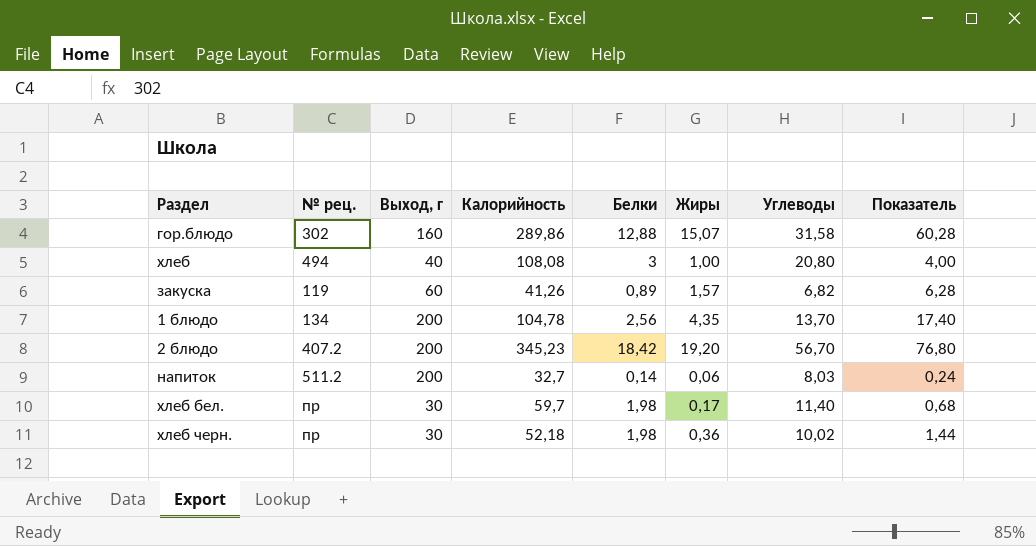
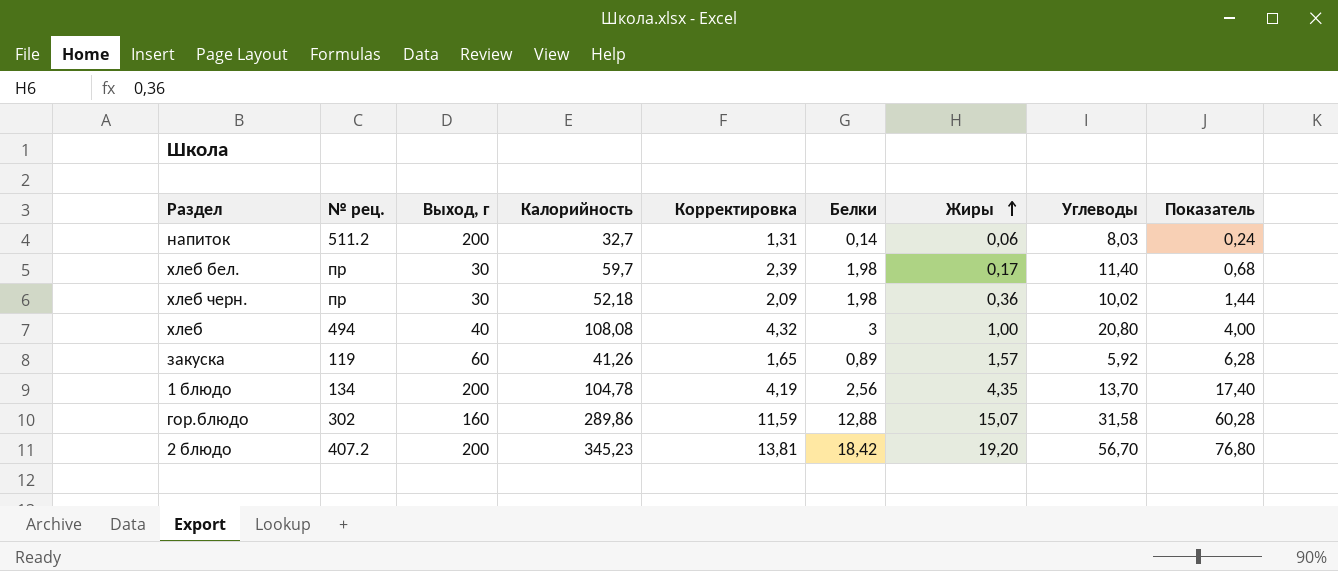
row order: none -> Жиры ascending
column Корректировка | formula: none -> [Калорийность] * 0,04
закуска | Углеводы: 6,82 -> 5,92

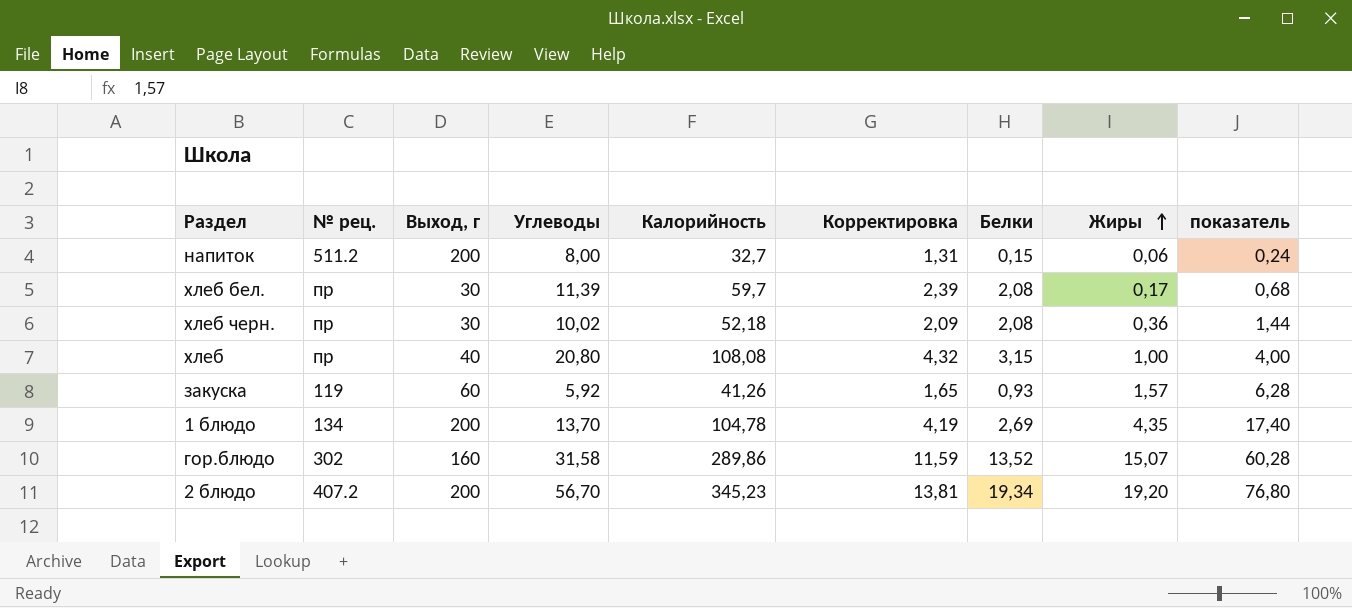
column Углеводы | position: 8 -> 4
column name: Показатель -> показатель
напиток | Углеводы: 8,03 -> 8,00
напиток | Белки: 0,14 -> 0,15
хлеб бел. | Углеводы: 11,40 -> 11,39
хлеб бел. | Белки: 1,98 -> 2,08
хлеб черн. | Белки: 1,98 -> 2,08
хлеб | № рец.: 494 -> пр
хлеб | Белки: 3 -> 3,15
закуска | Белки: 0,89 -> 0,93
1 блюдо | Белки: 2,56 -> 2,69
гор.блюдо | Белки: 12,88 -> 13,52
2 блюдо | Белки: 18,42 -> 19,34

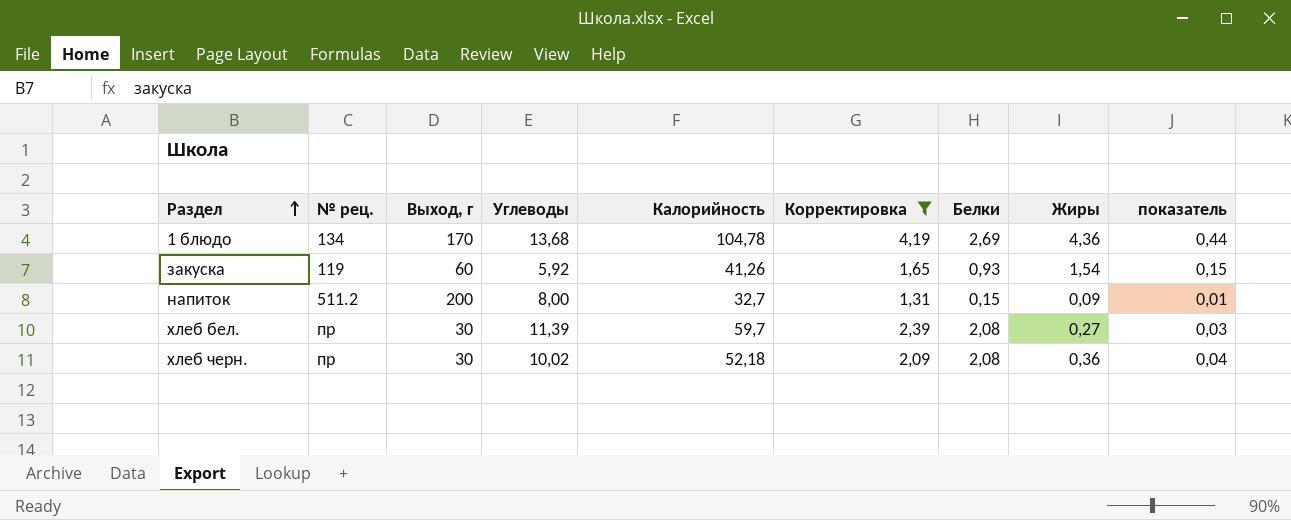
filter: none -> Корректировка <= 4,19
row order: Жиры ascending -> Раздел ascending
column показатель | formula: [Жиры] * 4 -> [Жиры] * 0,1
1 блюдо | Выход, г: 200 -> 170
1 блюдо | Углеводы: 13,70 -> 13,68
1 блюдо | Жиры: 4,35 -> 4,36
закуска | Жиры: 1,57 -> 1,54
напиток | Жиры: 0,06 -> 0,09
хлеб бел. | Жиры: 0,17 -> 0,27

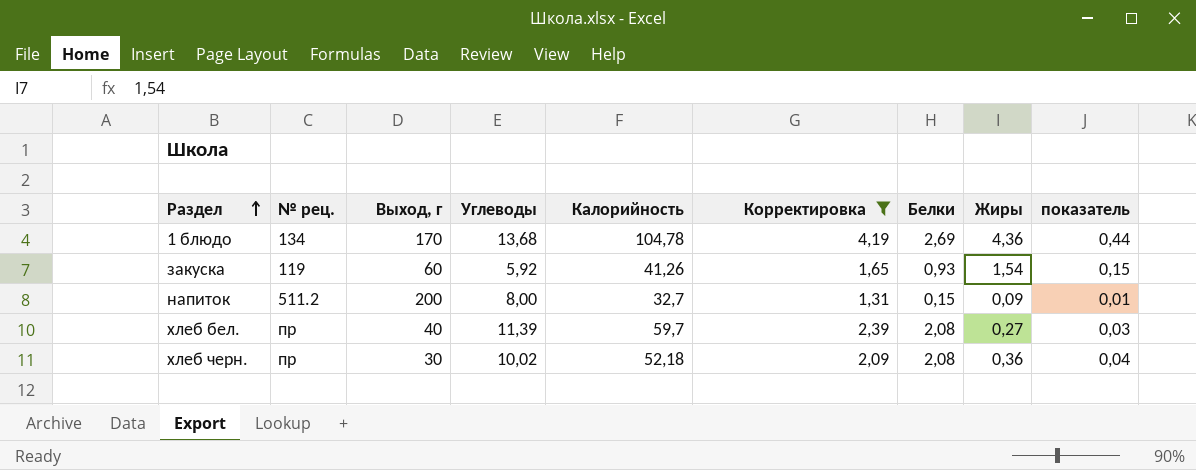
хлеб бел. | Выход, г: 30 -> 40

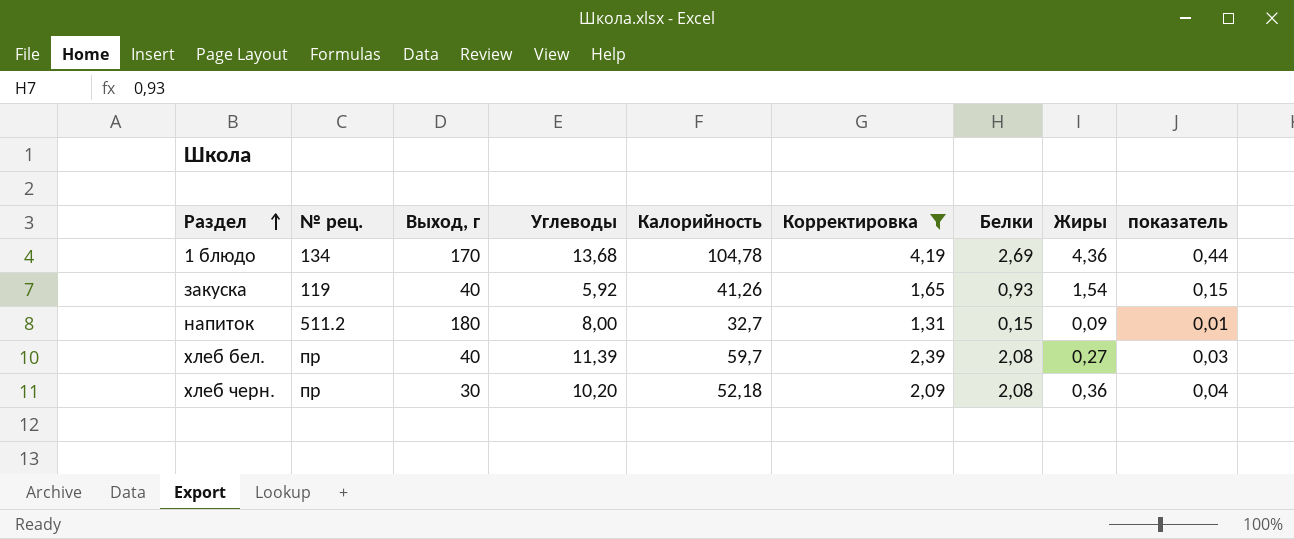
закуска | Выход, г: 60 -> 40
напиток | Выход, г: 200 -> 180
хлеб черн. | Углеводы: 10,02 -> 10,20

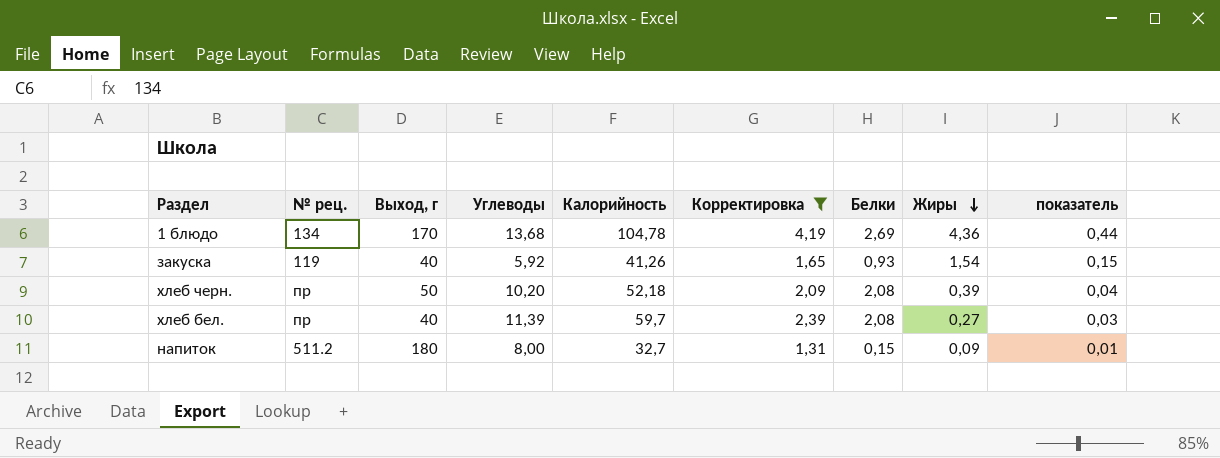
row order: Раздел ascending -> Жиры descending
хлеб черн. | Выход, г: 30 -> 50
хлеб черн. | Жиры: 0,36 -> 0,39

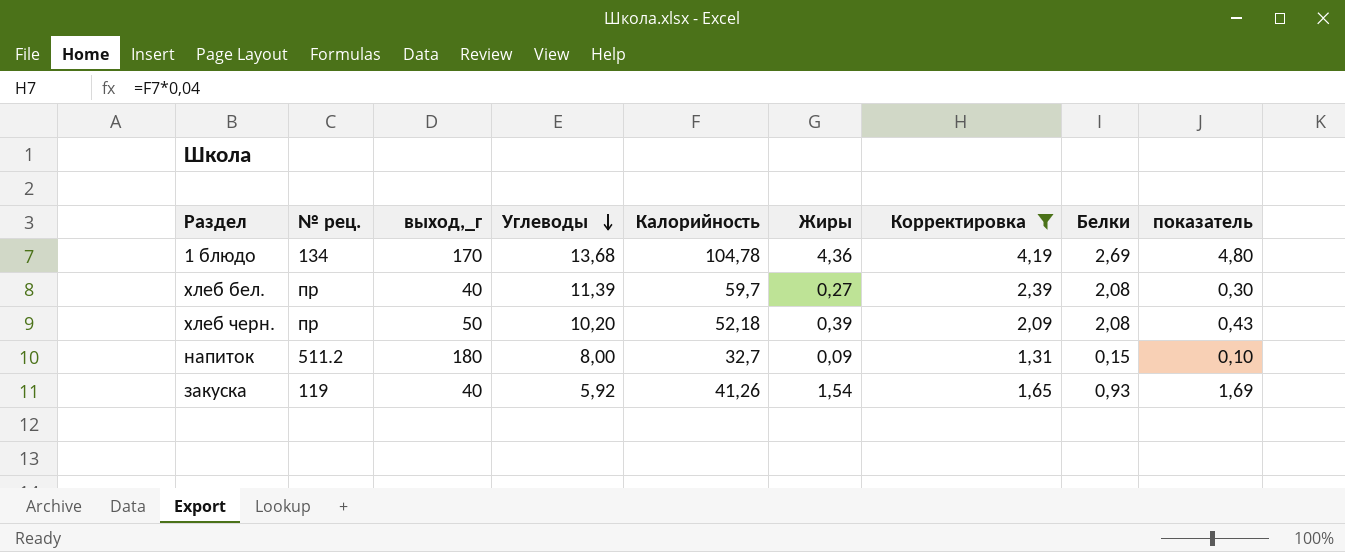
row order: Жиры descending -> Углеводы descending
column name: Выход, г -> выход,_г
column Жиры | position: 8 -> 6
column показатель | formula: [Жиры] * 0,1 -> [Жиры] * 1,1

